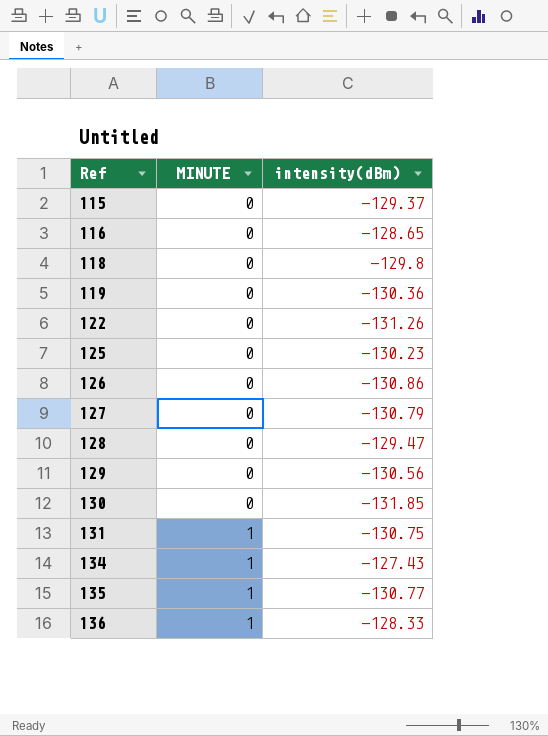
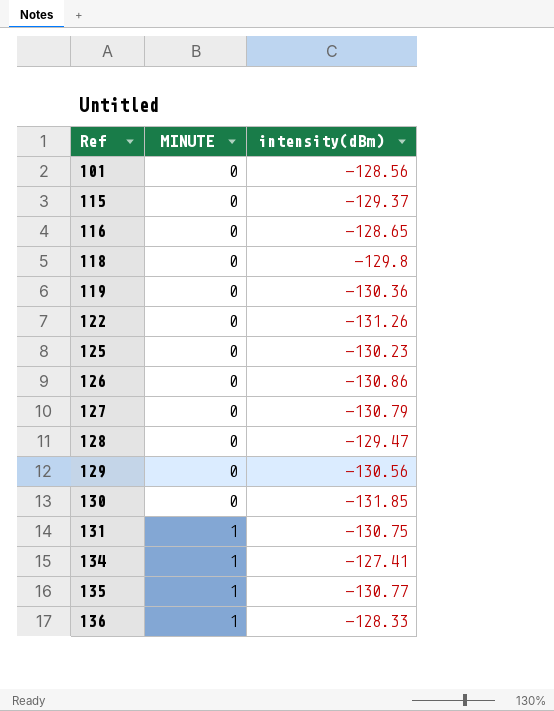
row 101: none -> 0 | -128.56
134 | intensity(dBm): -127.43 -> -127.41

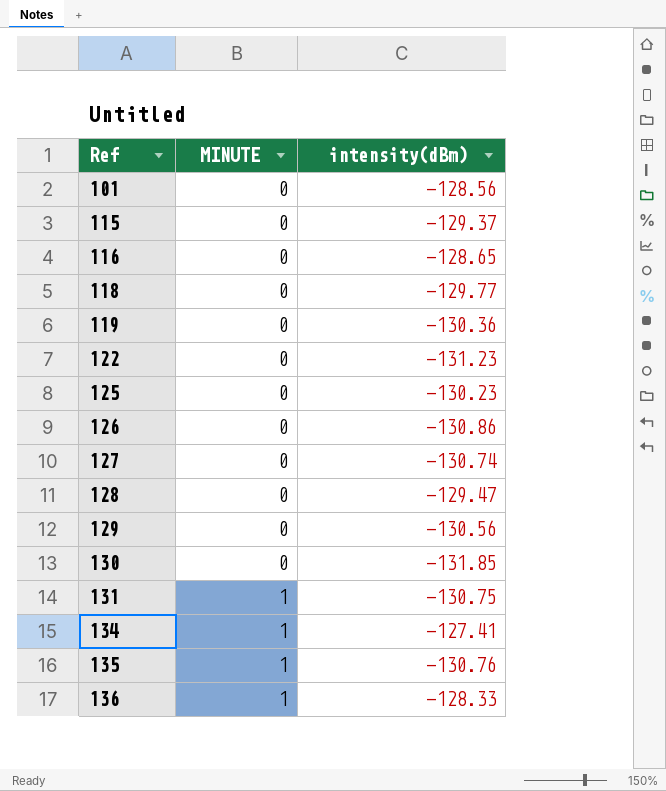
118 | intensity(dBm): -129.8 -> -129.77
122 | intensity(dBm): -131.26 -> -131.23
127 | intensity(dBm): -130.79 -> -130.74
135 | intensity(dBm): -130.77 -> -130.76

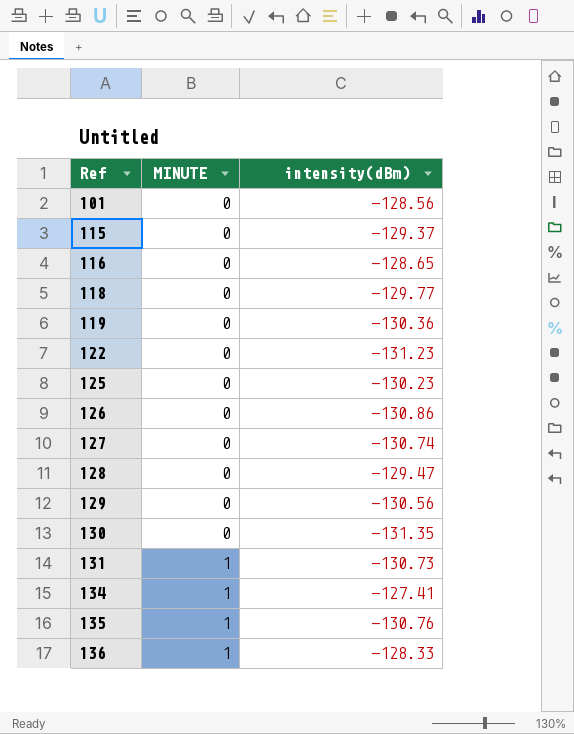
130 | intensity(dBm): -131.85 -> -131.35
131 | intensity(dBm): -130.75 -> -130.73

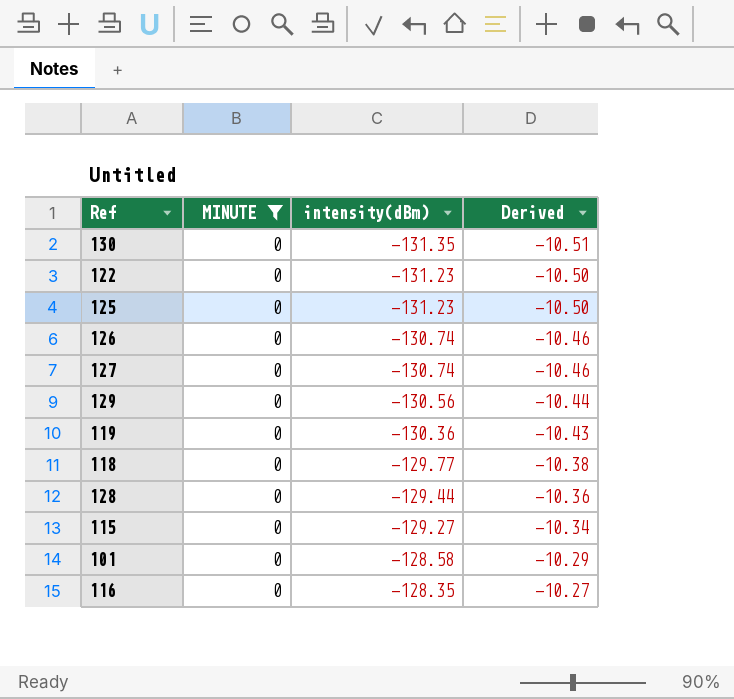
filter: none -> MINUTE = 0
row order: Ref ascending -> intensity(dBm) ascending
column Derived | formula: none -> [intensity(dBm)] * 0.08
125 | intensity(dBm): -130.23 -> -131.23
126 | intensity(dBm): -130.86 -> -130.74
128 | intensity(dBm): -129.47 -> -129.44
115 | intensity(dBm): -129.37 -> -129.27
101 | intensity(dBm): -128.56 -> -128.58
116 | intensity(dBm): -128.65 -> -128.35

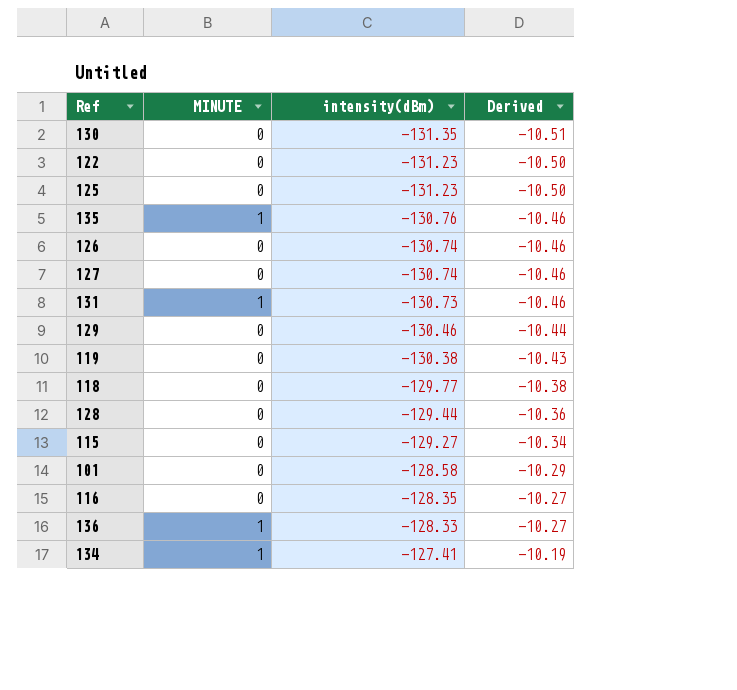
filter: MINUTE = 0 -> none
129 | intensity(dBm): -130.56 -> -130.46
119 | intensity(dBm): -130.36 -> -130.38

